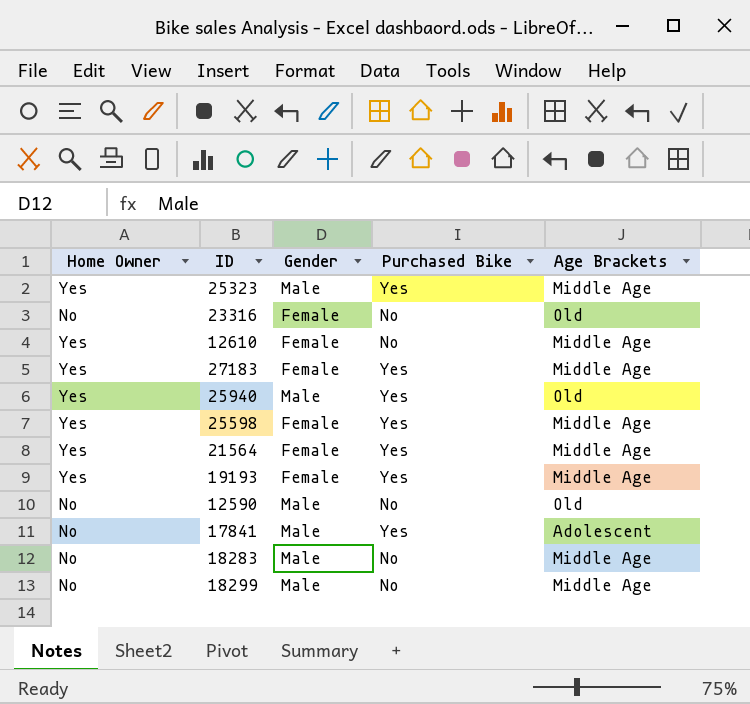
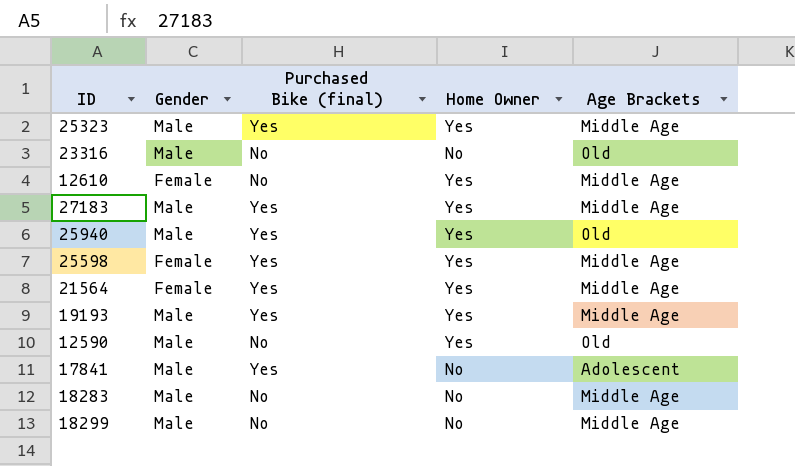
column name: Purchased Bike -> Purchased Bike (final)
column Home Owner | position: 1 -> 4
23316 | Gender: Female -> Male
27183 | Gender: Female -> Male
19193 | Gender: Female -> Male
12590 | Home Owner: No -> Yes

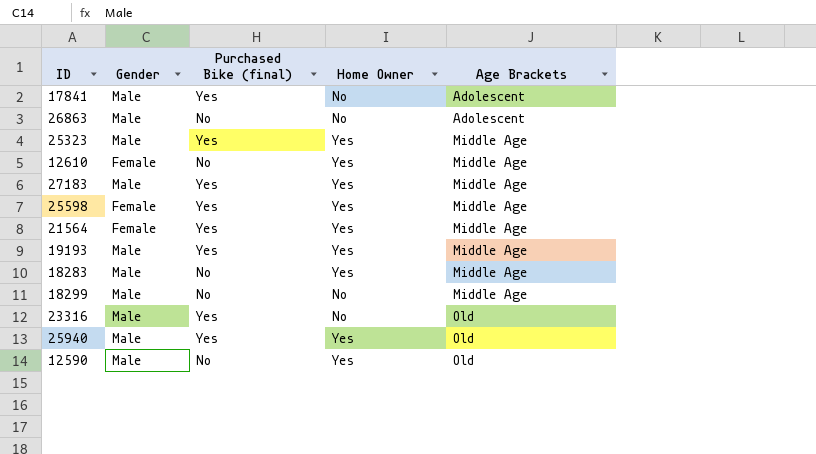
row order: none -> Age Brackets ascending
row 26863: none -> Male | No | No | Adolescent
18283 | Home Owner: No -> Yes
23316 | Purchased Bike (final): No -> Yes

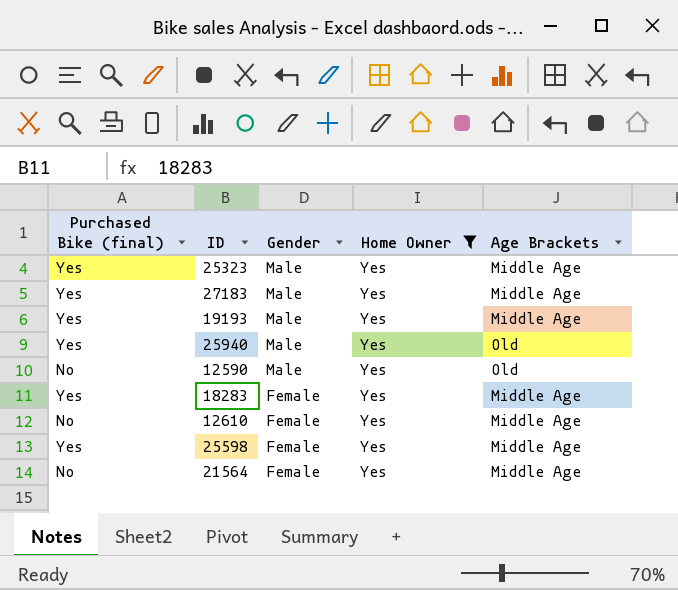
filter: none -> Home Owner = Yes
row order: Age Brackets ascending -> Gender descending
column Purchased Bike (final) | position: 3 -> 1
18283 | Purchased Bike (final): No -> Yes
18283 | Gender: Male -> Female
21564 | Purchased Bike (final): Yes -> No

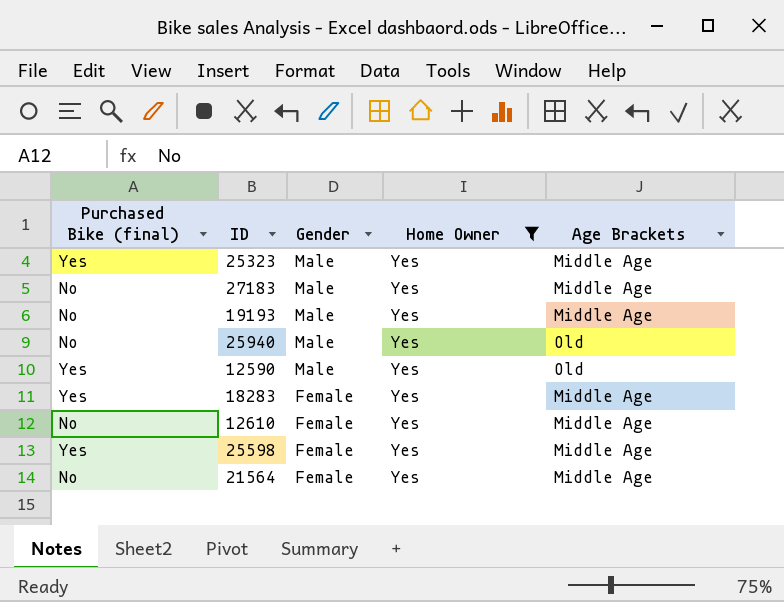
27183 | Purchased Bike (final): Yes -> No
19193 | Purchased Bike (final): Yes -> No
25940 | Purchased Bike (final): Yes -> No
12590 | Purchased Bike (final): No -> Yes

